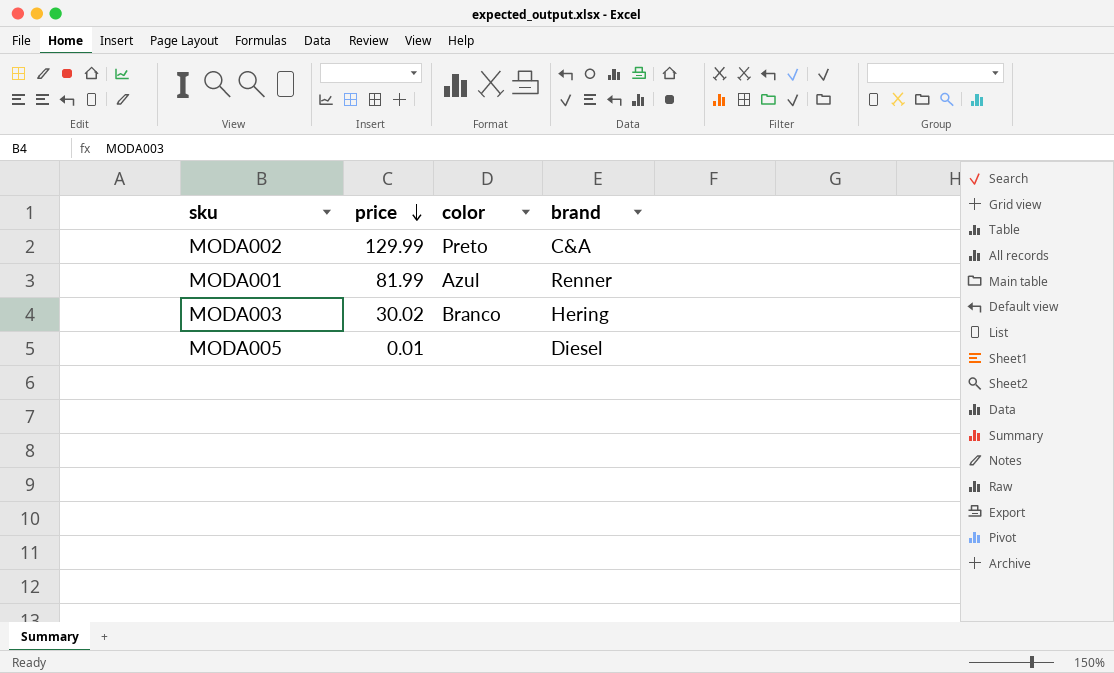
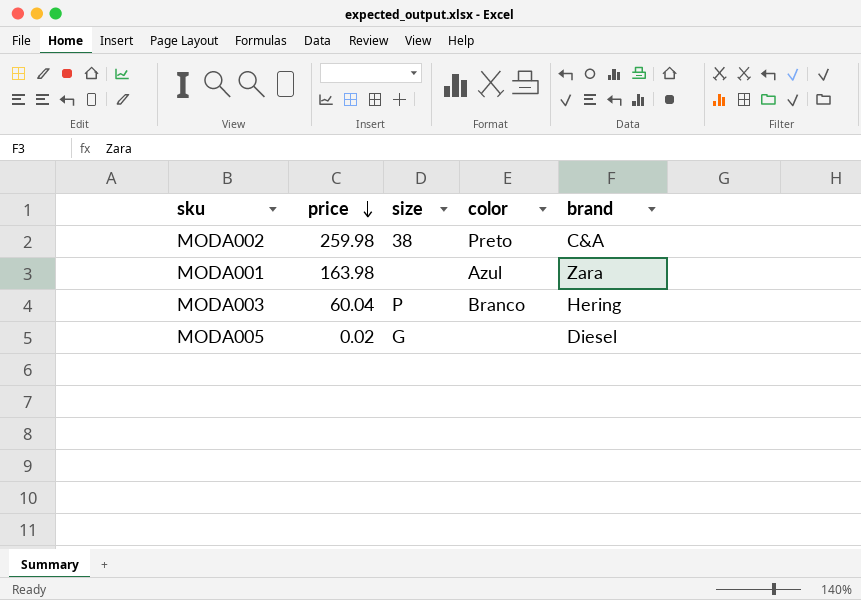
column size | position: none -> 3
MODA002 | price: 129.99 -> 259.98
MODA001 | price: 81.99 -> 163.98
MODA001 | brand: Renner -> Zara
MODA003 | price: 30.02 -> 60.04
MODA005 | price: 0.01 -> 0.02

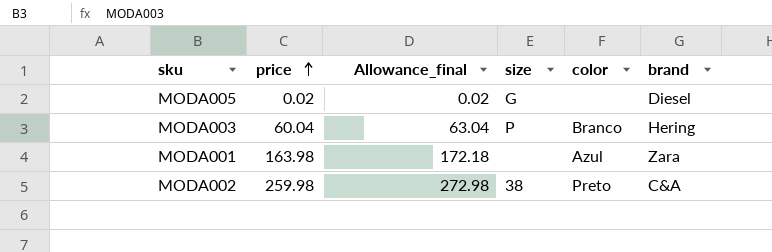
row order: price descending -> price ascending
column Allowance_final | formula: none -> [price] * 1.05

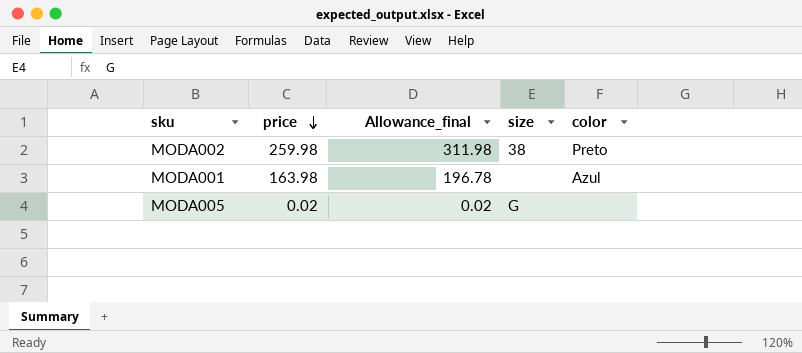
row order: price ascending -> price descending
column brand | position: 6 -> none
column Allowance_final | formula: [price] * 1.05 -> [price] * 1.2
row MODA003: 60.04 | 63.04 | P | Branco | Hering -> none

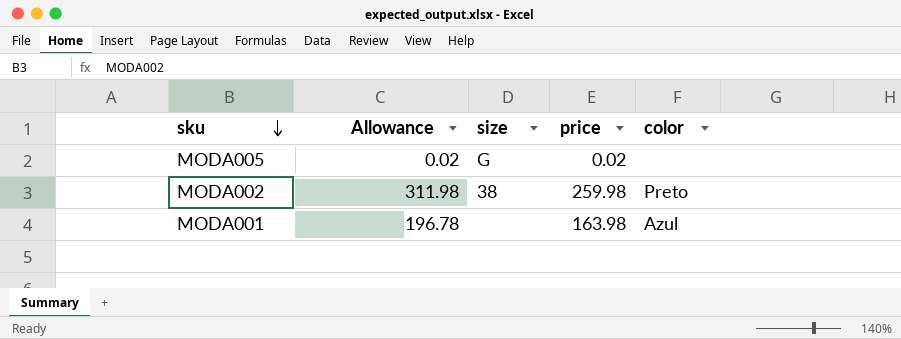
row order: price descending -> sku descending
column name: Allowance_final -> Allowance
column price | position: 2 -> 4

